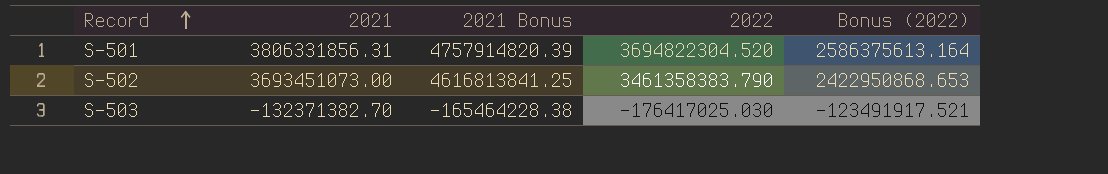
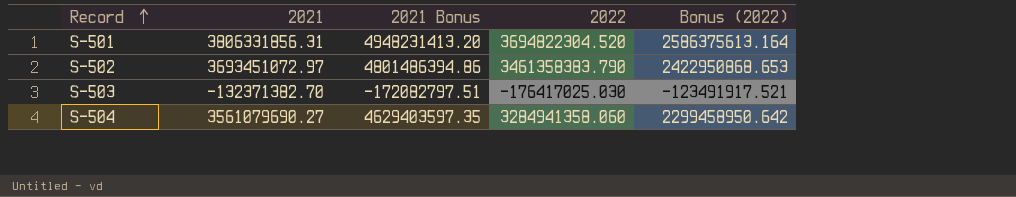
column 2021 Bonus | formula: [2021] * 1.25 -> [2021] * 1.3
S-502 | 2021: 3693451073.00 -> 3693451072.97
row S-504: none -> 3561079690.27 | 4629403597.35 | 3284941358.060 | 2299458950.642

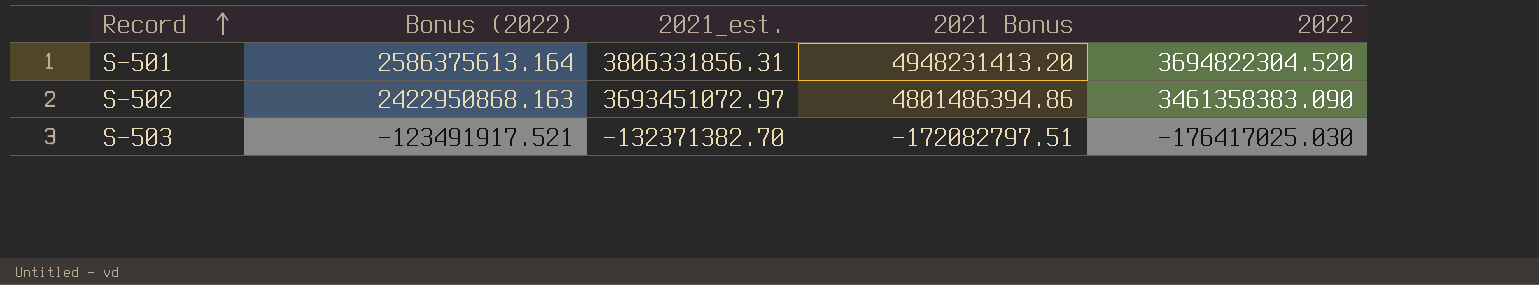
column Bonus (2022) | position: 5 -> 2
column name: 2021 -> 2021_est.
row S-504: 3561079690.27 | 4629403597.35 | 3284941358.060 | 2299458950.642 -> none
S-502 | Bonus (2022): 2422950868.653 -> 2422950868.163
S-502 | 2022: 3461358383.790 -> 3461358383.090

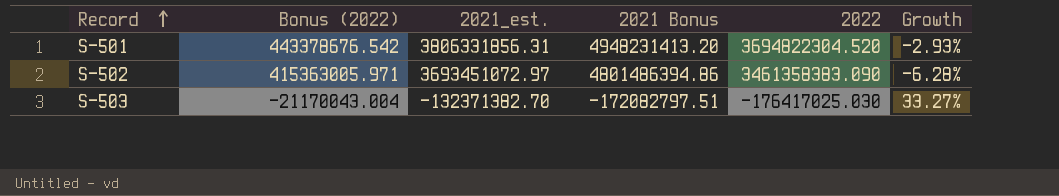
column Bonus (2022) | formula: [2022] * 0.7 -> [2022] * 0.12
column Growth | formula: none -> ([2022] - [2021_est.]) / [2021_est.]

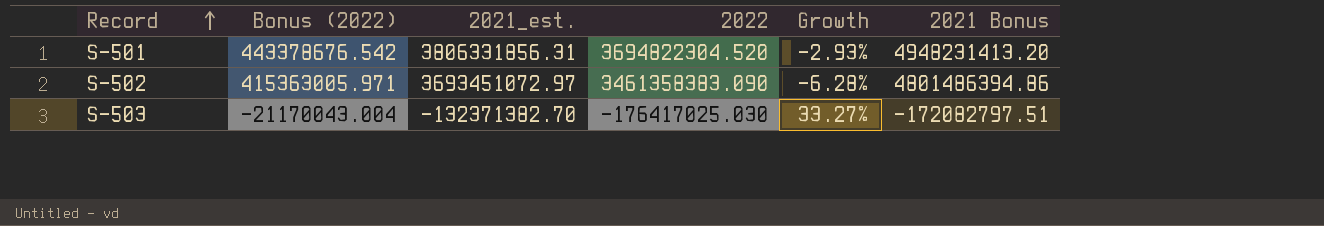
column 2021 Bonus | position: 4 -> 6

